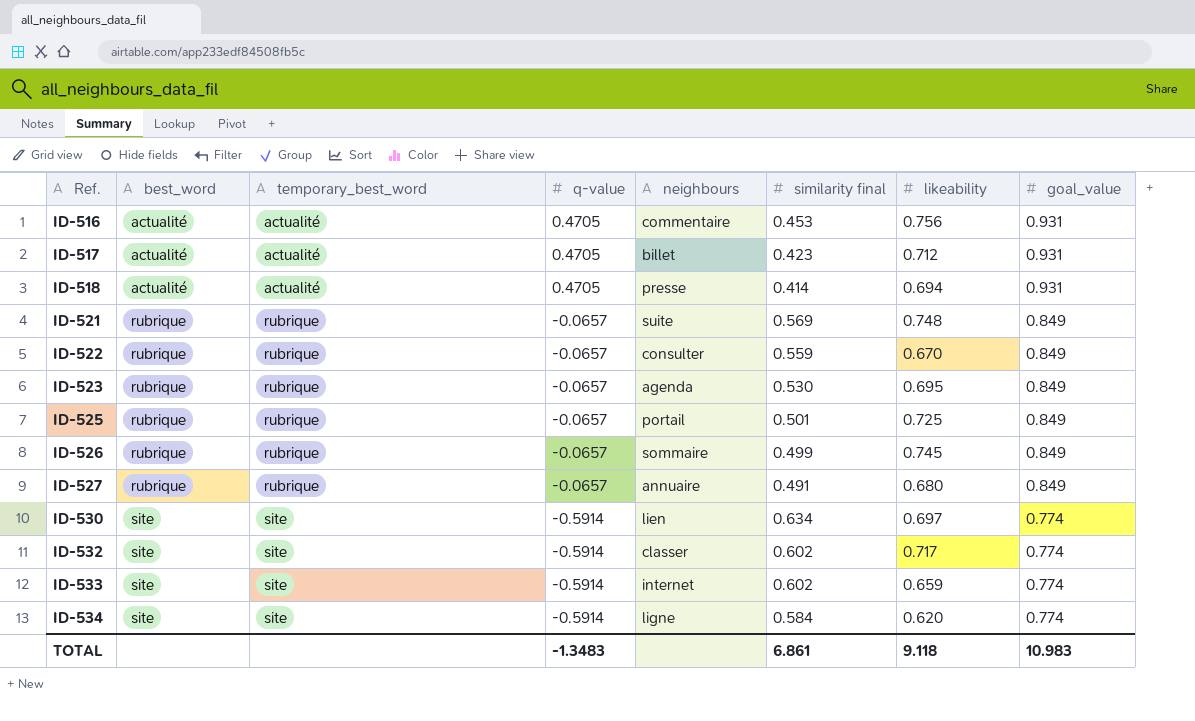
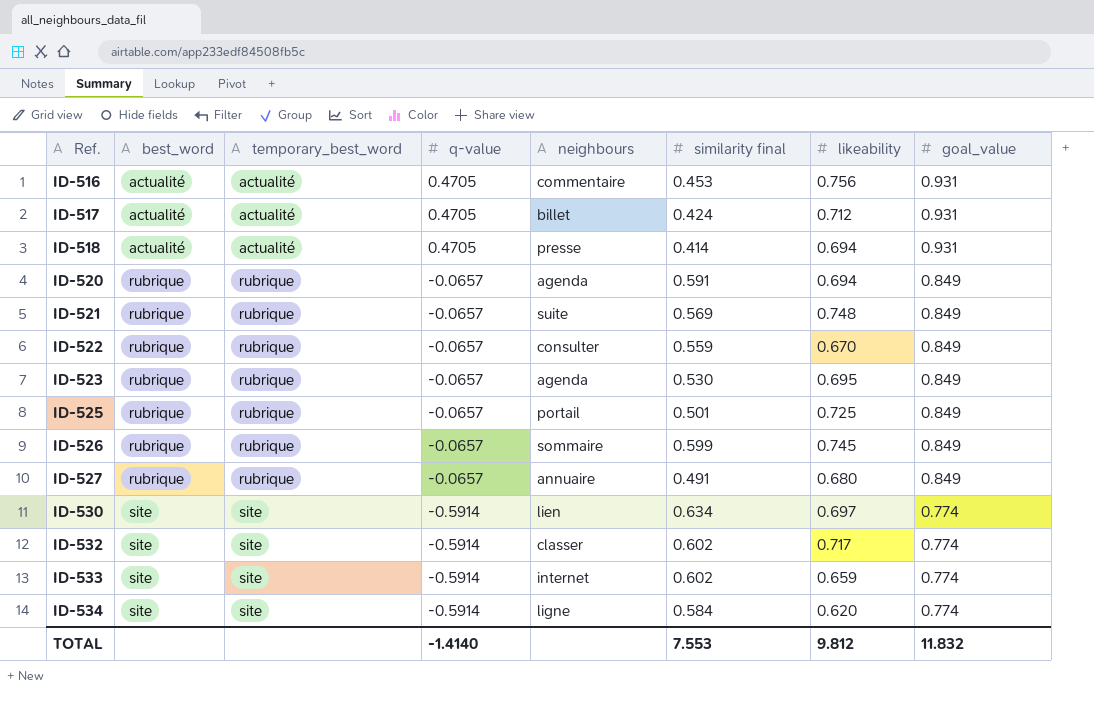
ID-517 | similarity final: 0.423 -> 0.424
row ID-520: none -> rubrique | rubrique | -0.0657 | agenda | 0.591 | 0.694 | 0.849
ID-526 | similarity final: 0.499 -> 0.599
TOTAL | q-value: -1.3483 -> -1.4140
TOTAL | similarity final: 6.861 -> 7.553
TOTAL | likeability: 9.118 -> 9.812
TOTAL | goal_value: 10.983 -> 11.832

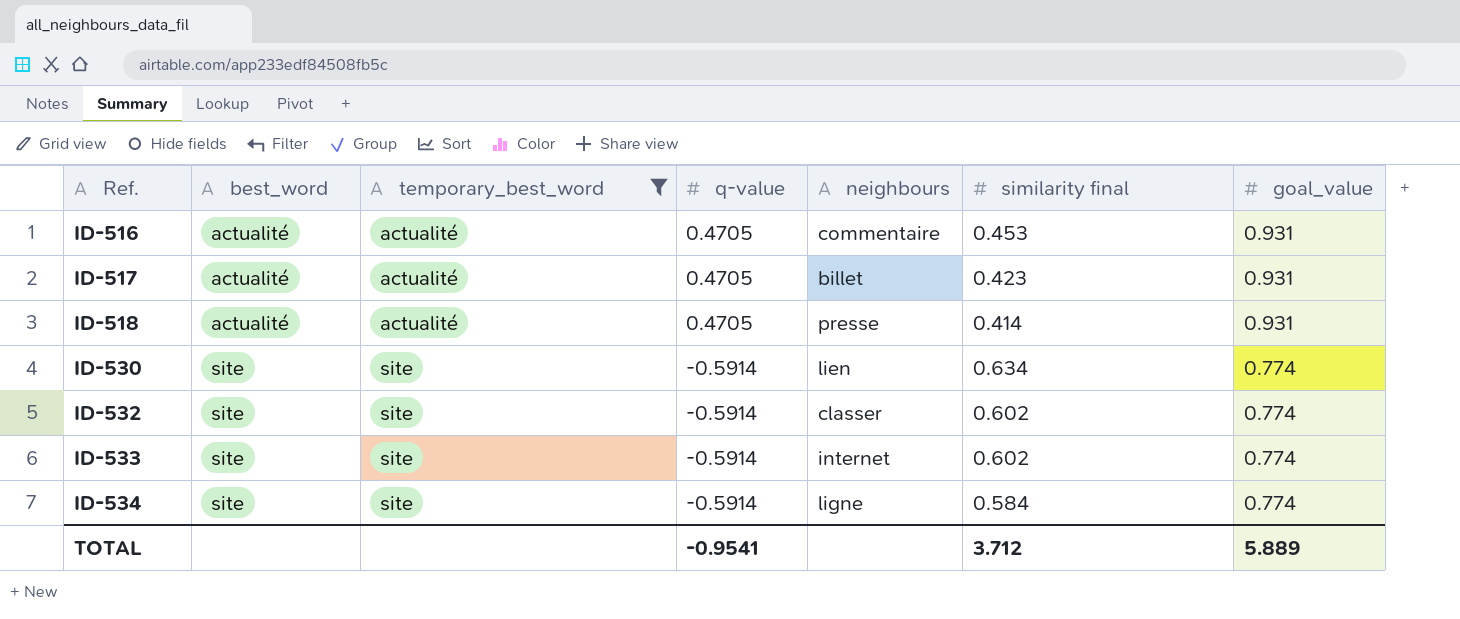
filter: none -> temporary_best_word != rubrique
column likeability | position: 7 -> none
ID-517 | similarity final: 0.424 -> 0.423
TOTAL | q-value: -1.4140 -> -0.9541
TOTAL | similarity final: 7.553 -> 3.712
TOTAL | goal_value: 11.832 -> 5.889

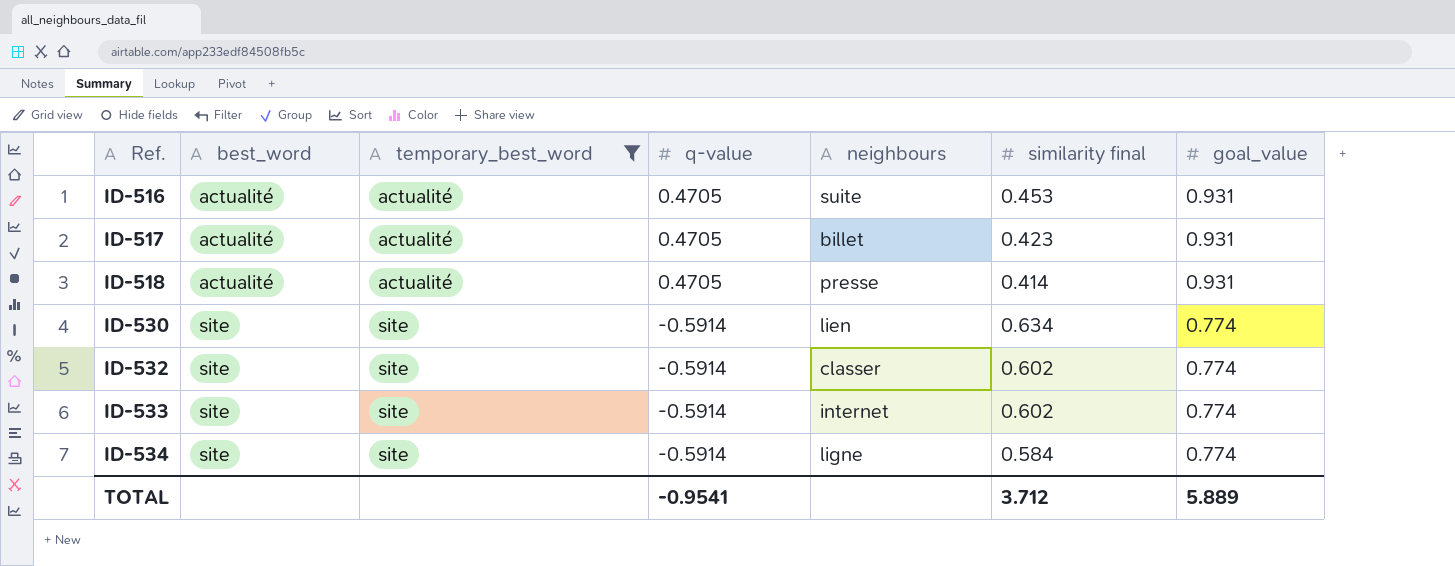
ID-516 | neighbours: commentaire -> suite

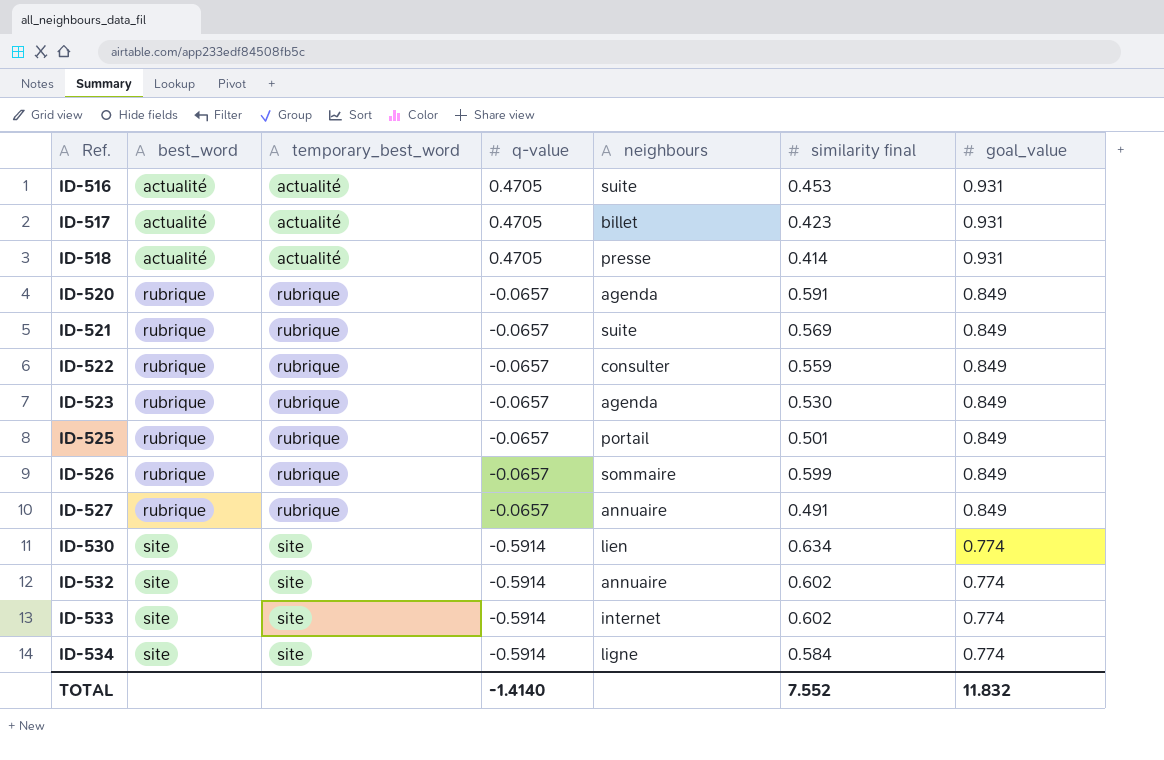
filter: temporary_best_word != rubrique -> none
ID-532 | neighbours: classer -> annuaire
TOTAL | q-value: -0.9541 -> -1.4140
TOTAL | similarity final: 3.712 -> 7.552
TOTAL | goal_value: 5.889 -> 11.832

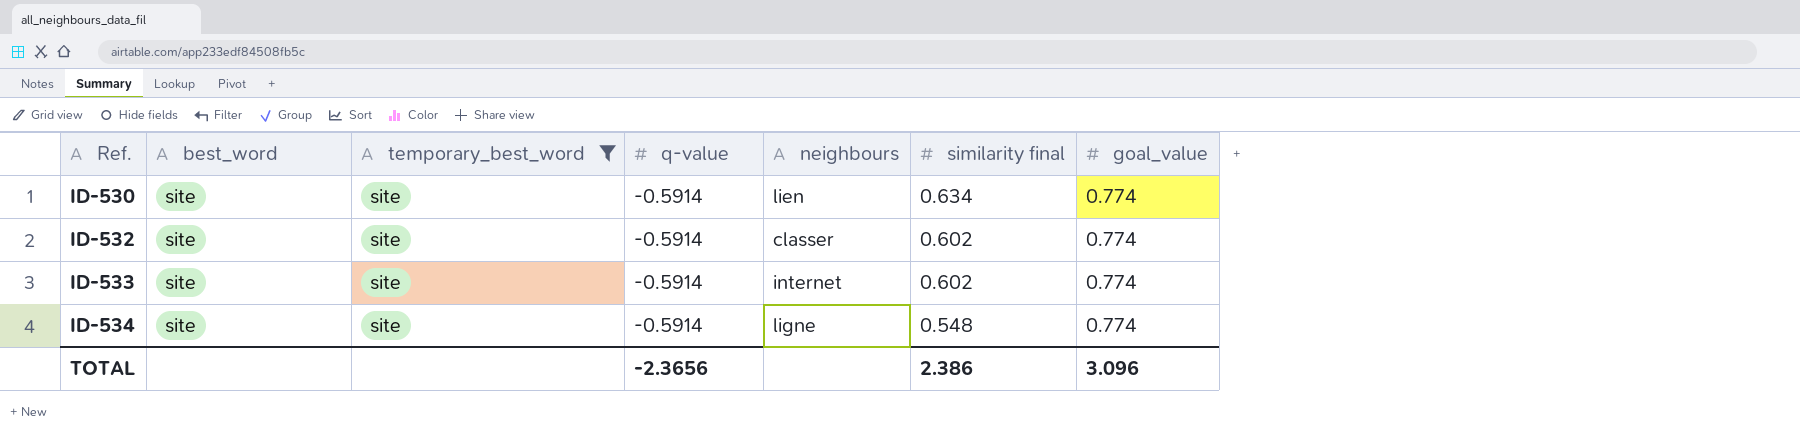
filter: none -> temporary_best_word = site
ID-532 | neighbours: annuaire -> classer
ID-534 | similarity final: 0.584 -> 0.548
TOTAL | q-value: -1.4140 -> -2.3656
TOTAL | similarity final: 7.552 -> 2.386
TOTAL | goal_value: 11.832 -> 3.096

